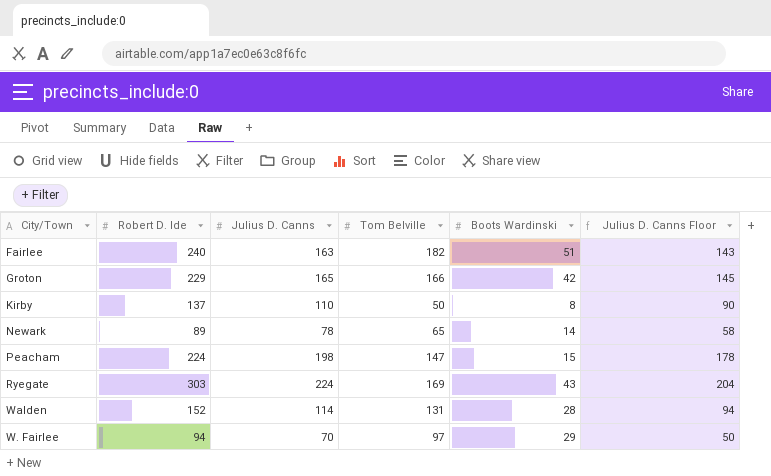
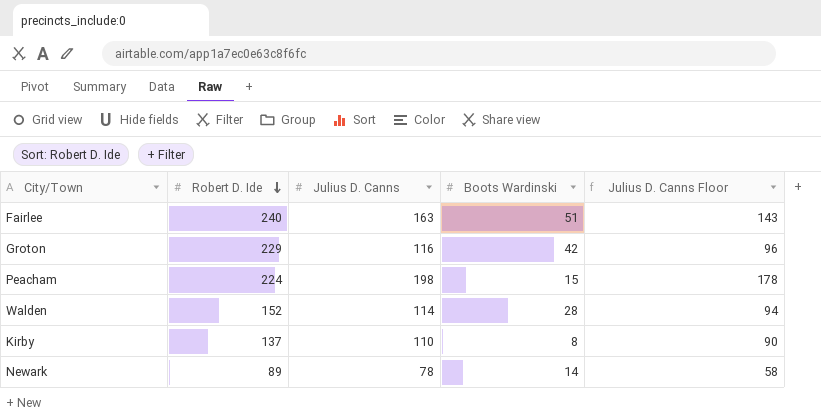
row order: none -> Robert D. Ide descending
column Tom Belville | position: 4 -> none
row Ryegate: 303 | 224 | 169 | 43 | 204 -> none
row W. Fairlee: 94 | 70 | 97 | 29 | 50 -> none
Groton | Julius D. Canns: 165 -> 116
Groton | Julius D. Canns Floor: 145 -> 96

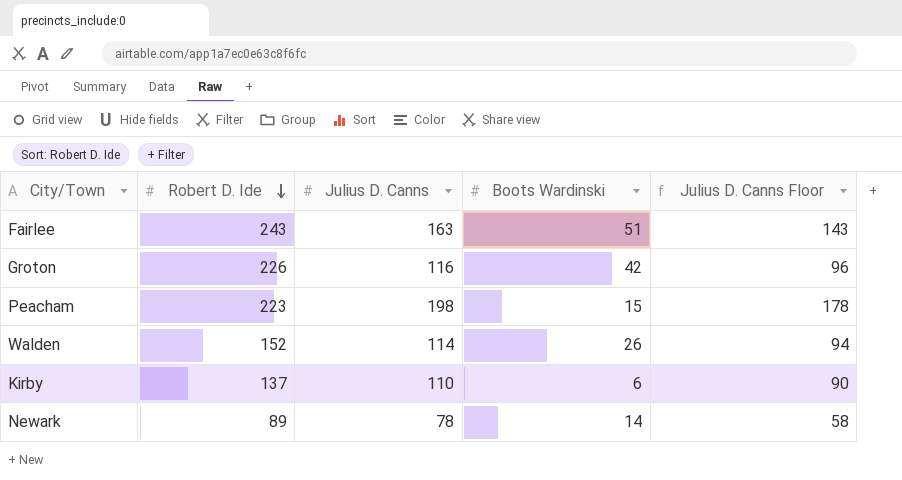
Fairlee | Robert D. Ide: 240 -> 243
Groton | Robert D. Ide: 229 -> 226
Peacham | Robert D. Ide: 224 -> 223
Walden | Boots Wardinski: 28 -> 26
Kirby | Boots Wardinski: 8 -> 6

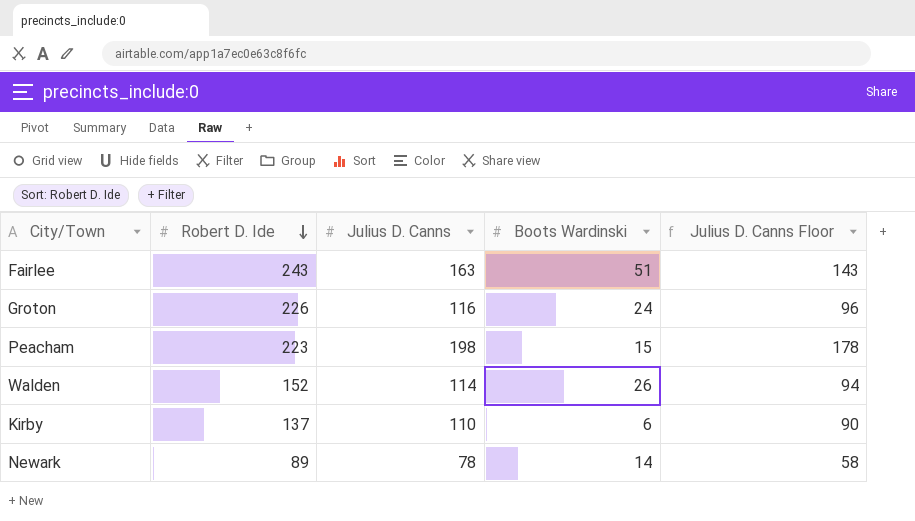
Groton | Boots Wardinski: 42 -> 24

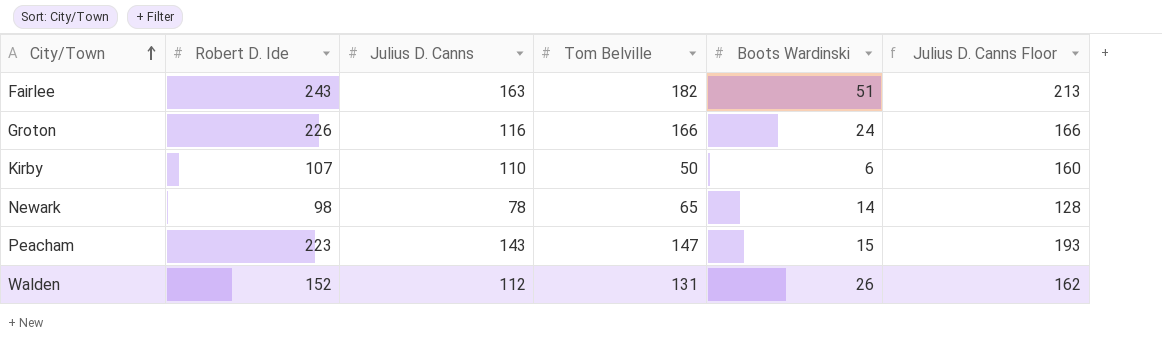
row order: Robert D. Ide descending -> City/Town ascending
column Tom Belville | position: none -> 4
column Julius D. Canns Floor | formula: [Julius D. Canns] - 20 -> [Julius D. Canns] + 50
Kirby | Robert D. Ide: 137 -> 107
Newark | Robert D. Ide: 89 -> 98
Peacham | Julius D. Canns: 198 -> 143
Walden | Julius D. Canns: 114 -> 112

